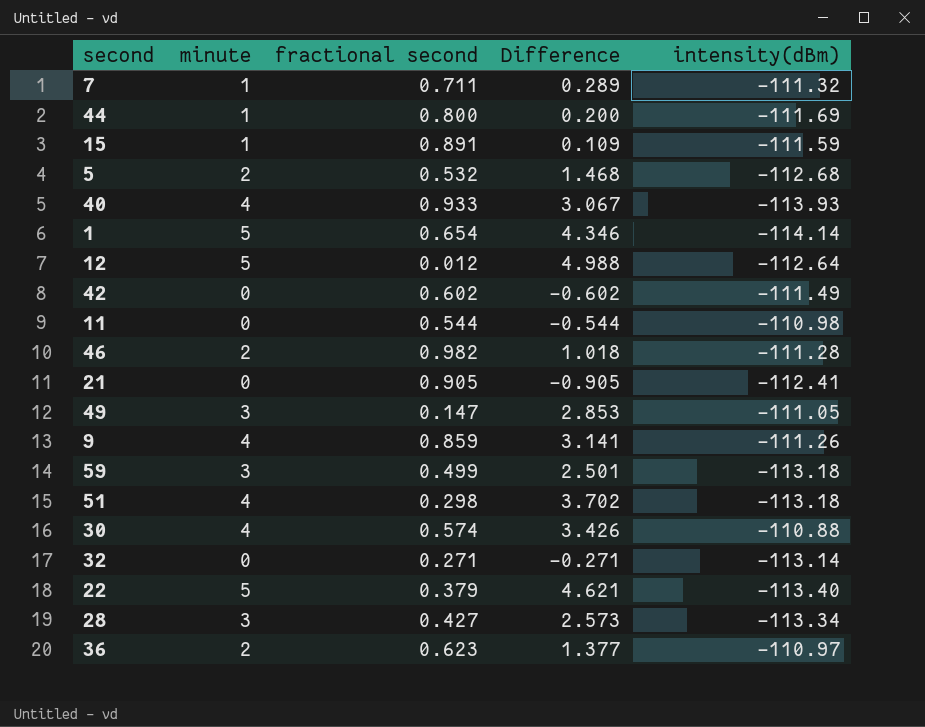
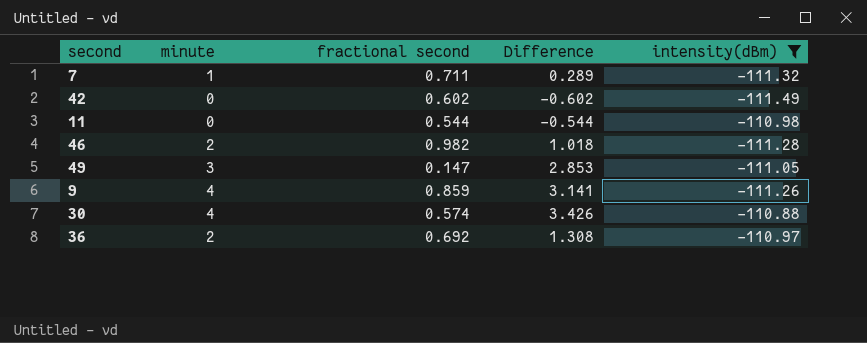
filter: none -> intensity(dBm) >= -111.49
36 | fractional second: 0.623 -> 0.692
36 | Difference: 1.377 -> 1.308

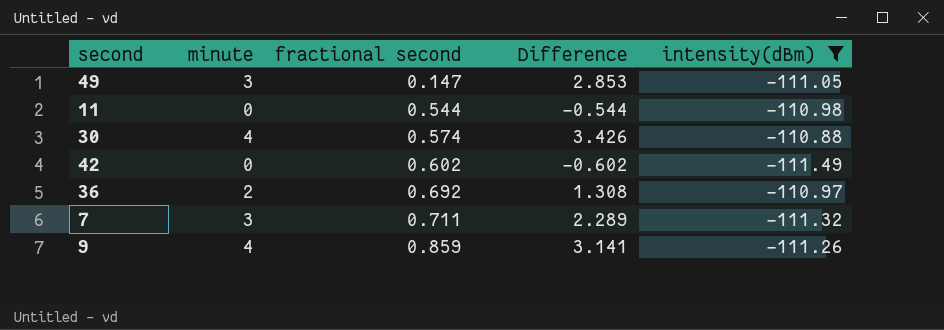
row order: none -> fractional second ascending
row 46: 2 | 0.982 | 1.018 | -111.28 -> none
7 | minute: 1 -> 3
7 | Difference: 0.289 -> 2.289

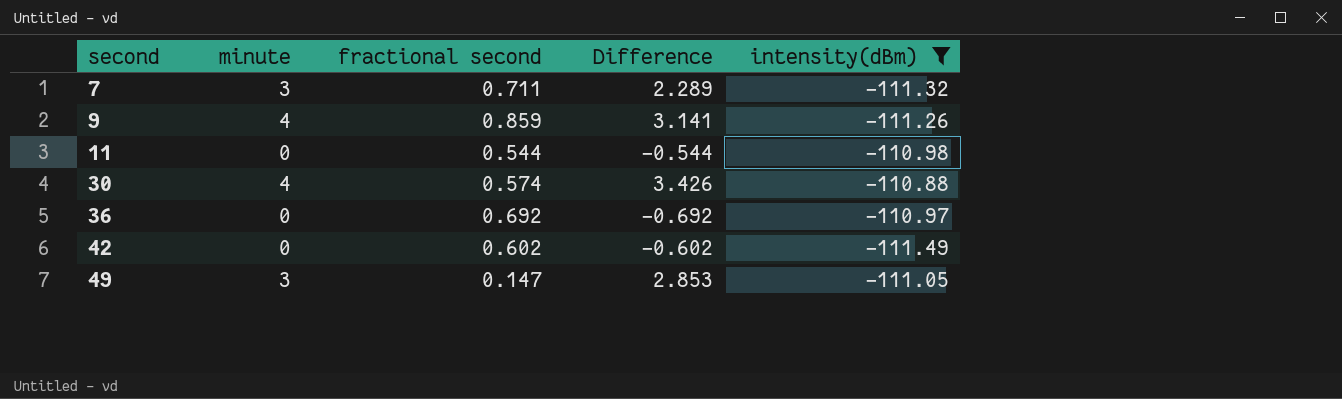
row order: fractional second ascending -> second ascending
36 | minute: 2 -> 0
36 | Difference: 1.308 -> -0.692

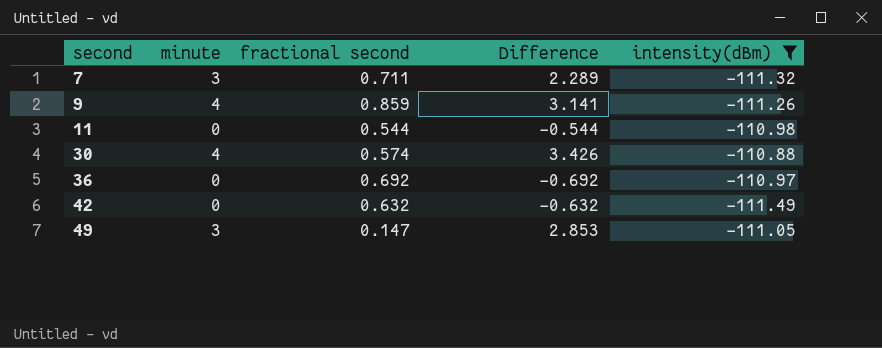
42 | fractional second: 0.602 -> 0.632
42 | Difference: -0.602 -> -0.632

